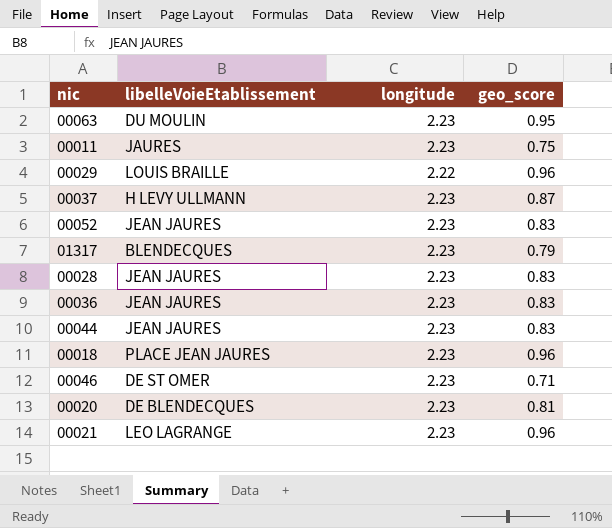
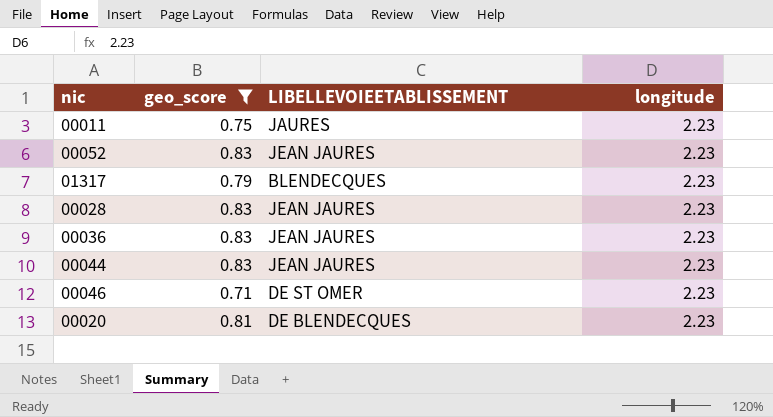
filter: none -> geo_score <= 0.83
column geo_score | position: 4 -> 2
column name: libelleVoieEtablissement -> LIBELLEVOIEETABLISSEMENT

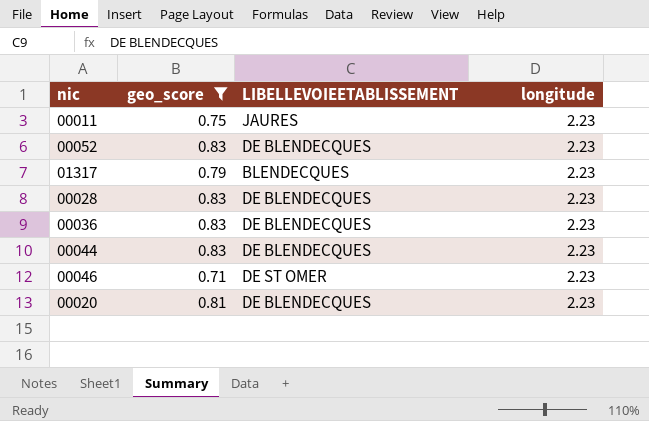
00052 | LIBELLEVOIEETABLISSEMENT: JEAN JAURES -> DE BLENDECQUES
00028 | LIBELLEVOIEETABLISSEMENT: JEAN JAURES -> DE BLENDECQUES
00036 | LIBELLEVOIEETABLISSEMENT: JEAN JAURES -> DE BLENDECQUES
00044 | LIBELLEVOIEETABLISSEMENT: JEAN JAURES -> DE BLENDECQUES

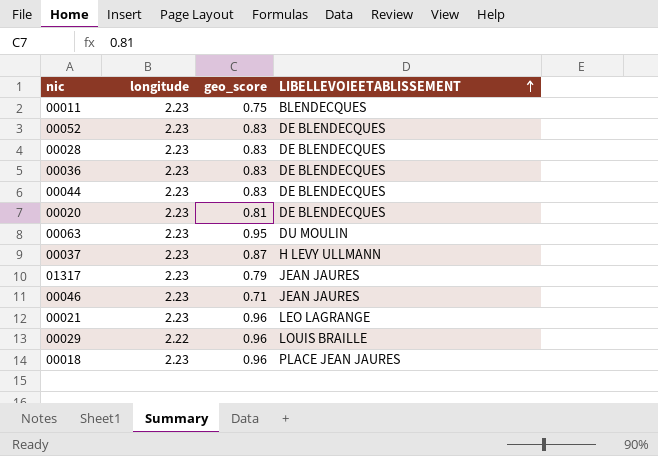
filter: geo_score <= 0.83 -> none
row order: none -> LIBELLEVOIEETABLISSEMENT ascending
column longitude | position: 4 -> 2
00011 | LIBELLEVOIEETABLISSEMENT: JAURES -> BLENDECQUES
01317 | LIBELLEVOIEETABLISSEMENT: BLENDECQUES -> JEAN JAURES
00046 | LIBELLEVOIEETABLISSEMENT: DE ST OMER -> JEAN JAURES

